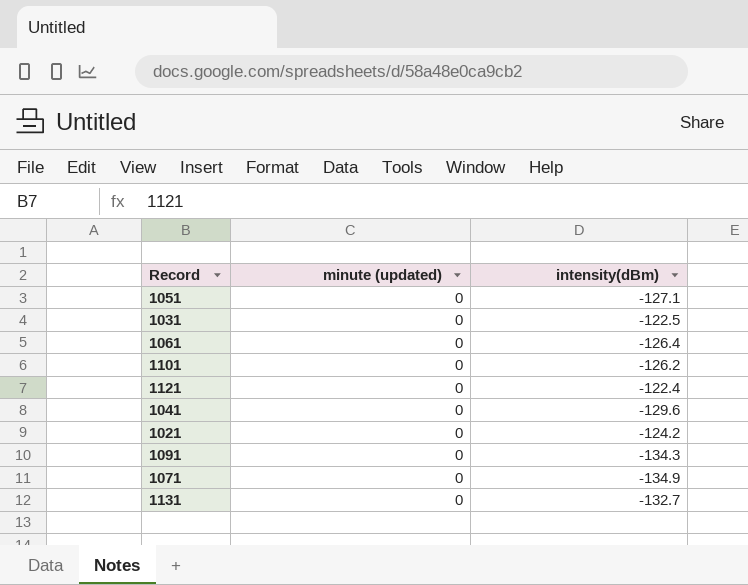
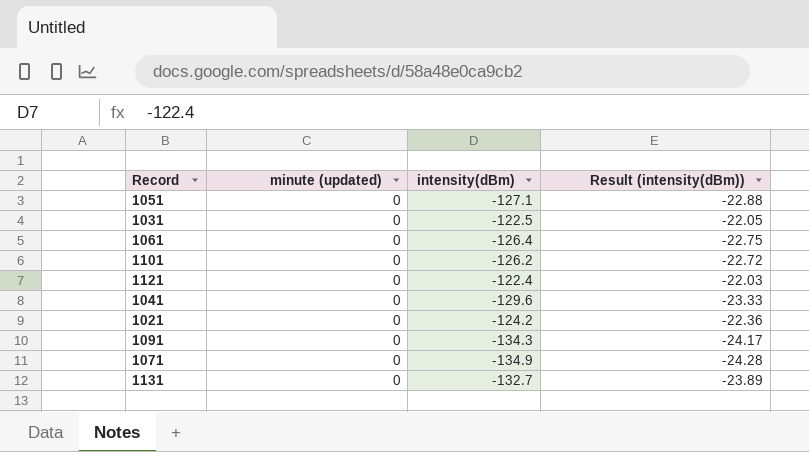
column Result (intensity(dBm)) | formula: none -> [intensity(dBm)] * 0.18

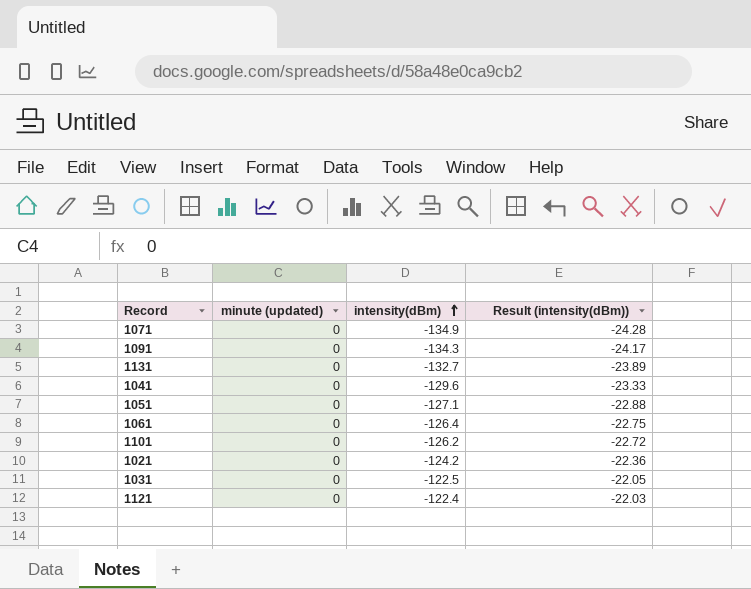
row order: none -> intensity(dBm) ascending

